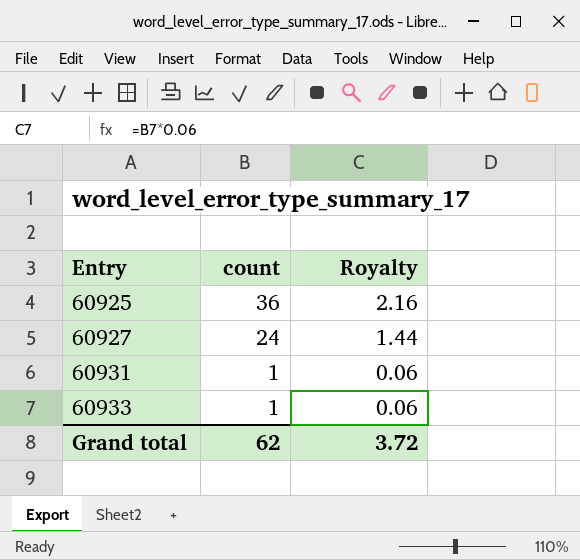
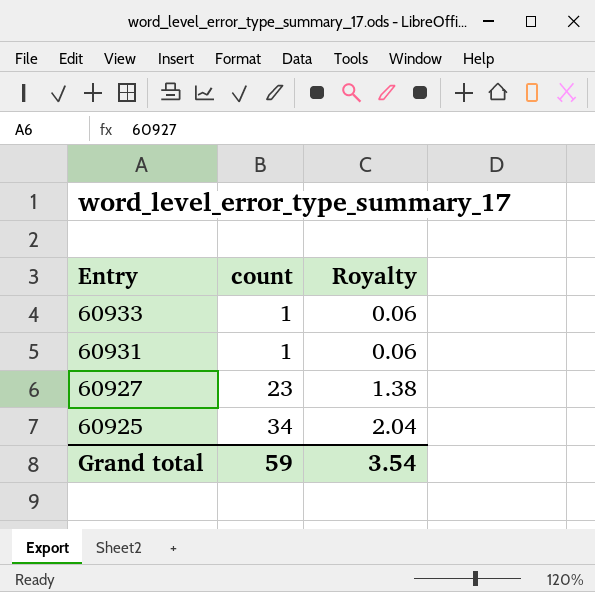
row order: Entry ascending -> Entry descending
60927 | count: 24 -> 23
60927 | Royalty: 1.44 -> 1.38
60925 | count: 36 -> 34
60925 | Royalty: 2.16 -> 2.04
Grand total | count: 62 -> 59
Grand total | Royalty: 3.72 -> 3.54

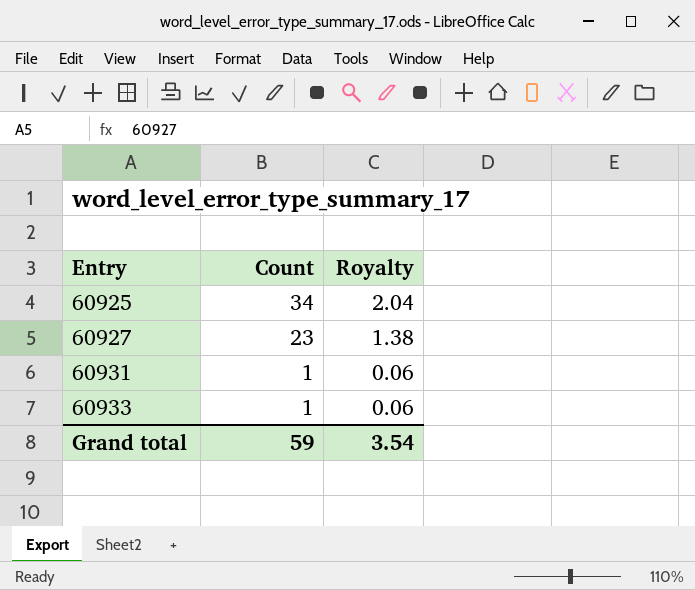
row order: Entry descending -> Entry ascending
column name: count -> Count

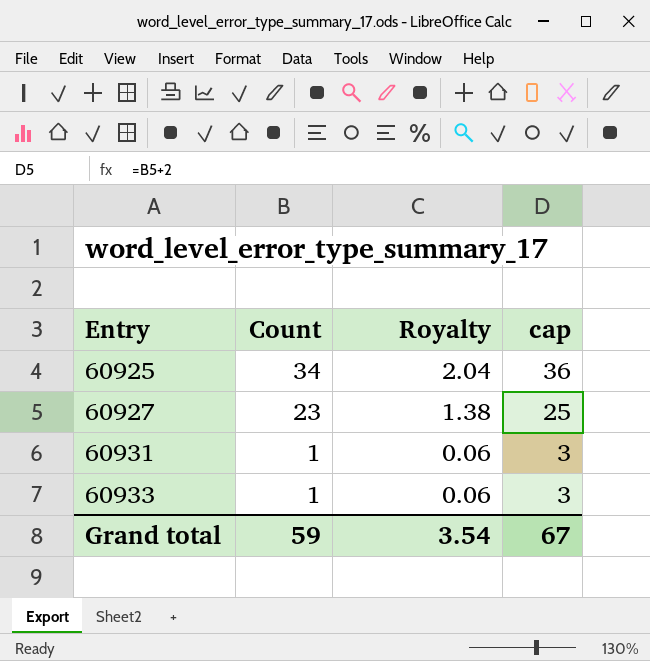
column cap | formula: none -> [Count] + 2

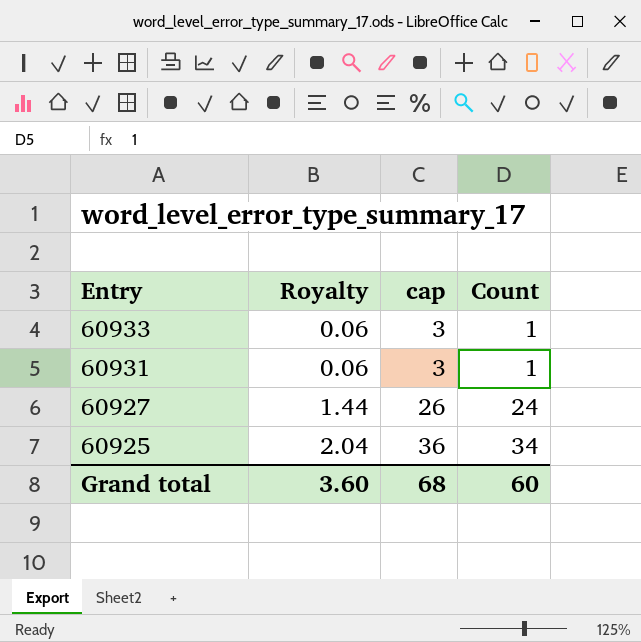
row order: Entry ascending -> Entry descending
column Count | position: 2 -> 4
60927 | Royalty: 1.38 -> 1.44
60927 | cap: 25 -> 26
60927 | Count: 23 -> 24
Grand total | Royalty: 3.54 -> 3.60
Grand total | cap: 67 -> 68
Grand total | Count: 59 -> 60

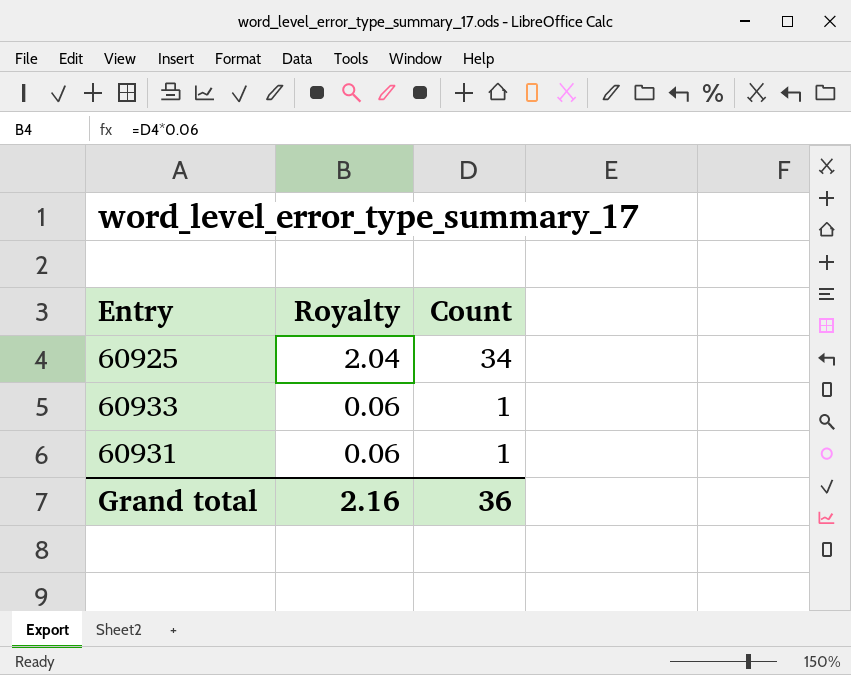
row order: Entry descending -> Royalty descending
column cap | formula: [Count] + 2 -> none
row 60927: 1.44 | 26 | 24 -> none
Grand total | Royalty: 3.60 -> 2.16
Grand total | Count: 60 -> 36

